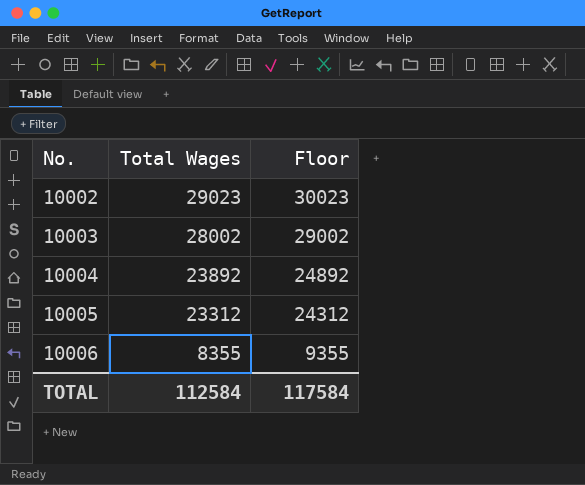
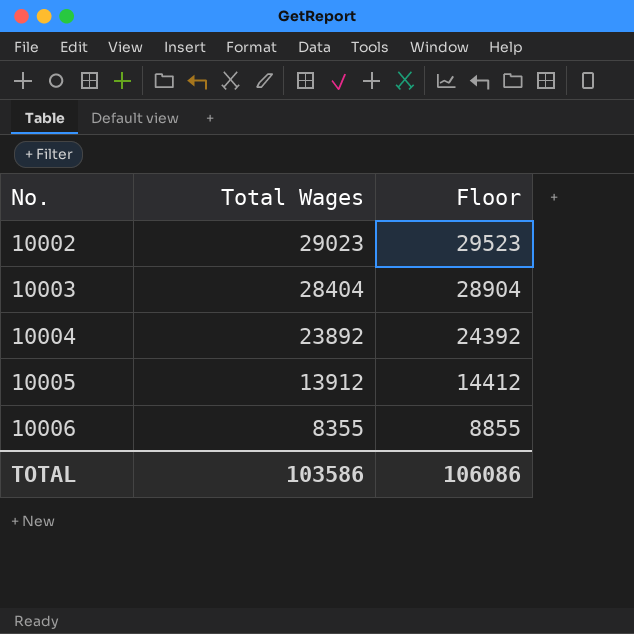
column Floor | formula: [Total Wages] + 1000 -> [Total Wages] + 500
10003 | Total Wages: 28002 -> 28404
10005 | Total Wages: 23312 -> 13912
TOTAL | Total Wages: 112584 -> 103586
TOTAL | Floor: 117584 -> 106086

